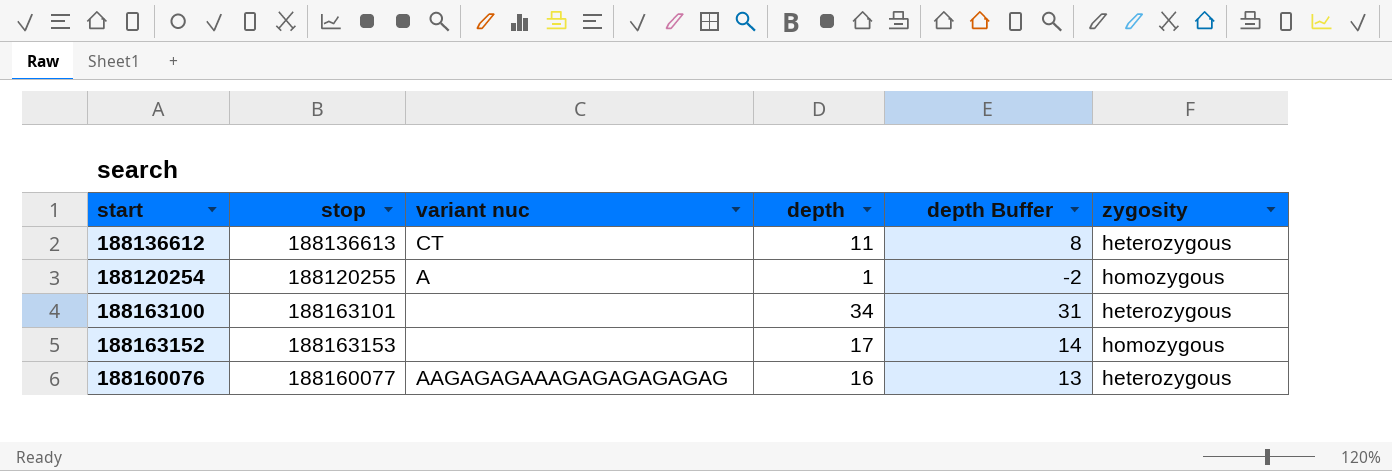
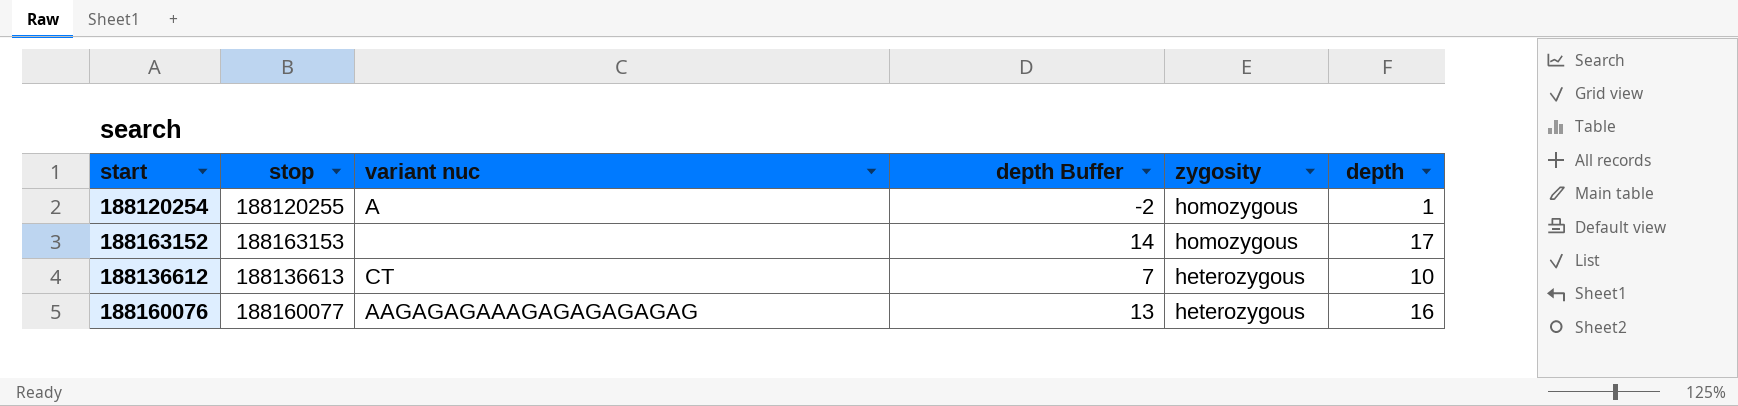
row order: none -> zygosity descending
column depth | position: 4 -> 6
row 188163100: 188163101 | none | 34 | 31 | heterozygous -> none
188136612 | depth Buffer: 8 -> 7
188136612 | depth: 11 -> 10

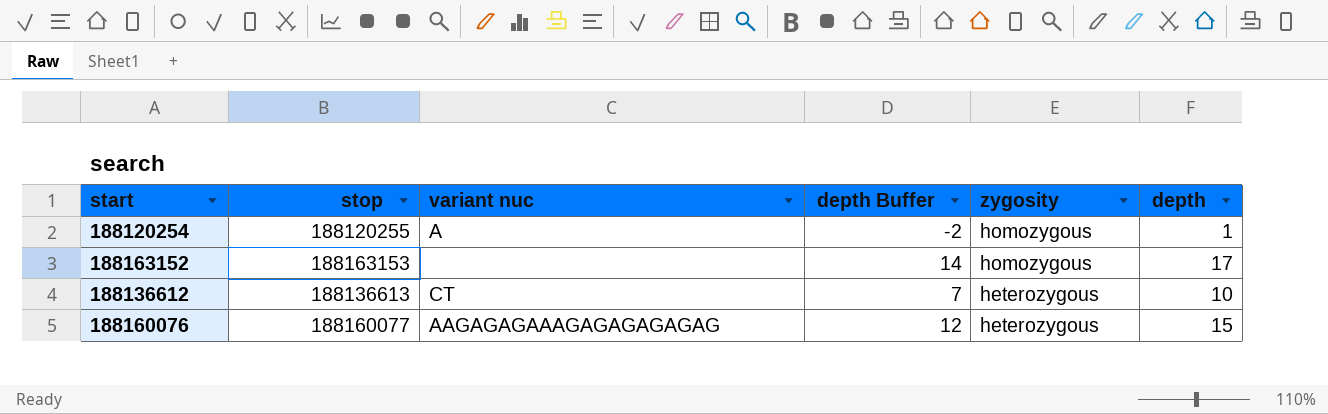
188160076 | depth Buffer: 13 -> 12
188160076 | depth: 16 -> 15

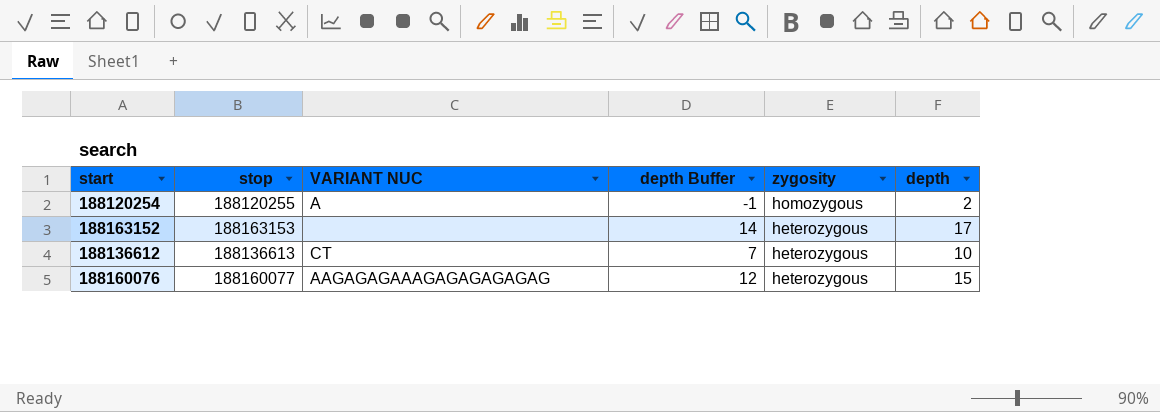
column name: variant nuc -> VARIANT NUC
188120254 | depth Buffer: -2 -> -1
188120254 | depth: 1 -> 2
188163152 | zygosity: homozygous -> heterozygous

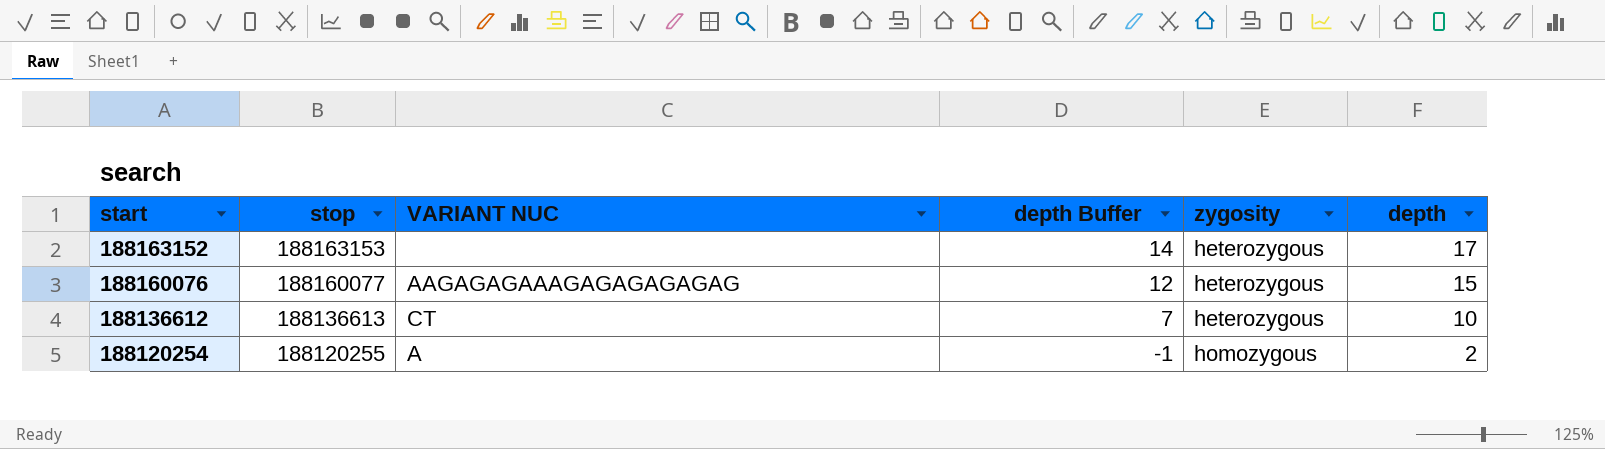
row order: zygosity descending -> start descending

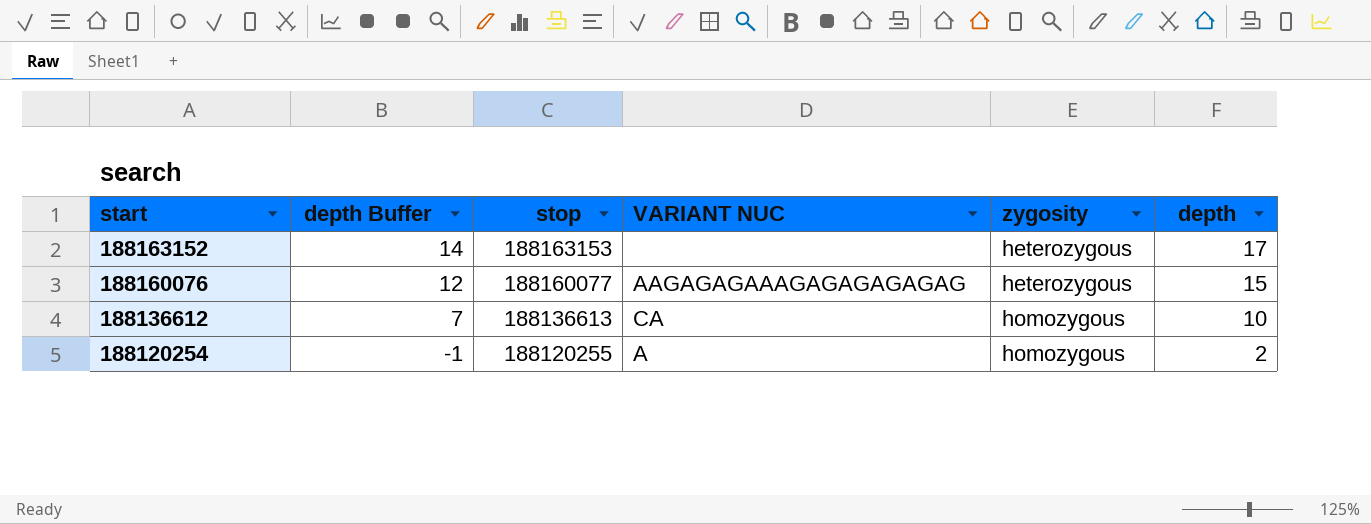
column depth Buffer | position: 4 -> 2
188136612 | VARIANT NUC: CT -> CA
188136612 | zygosity: heterozygous -> homozygous

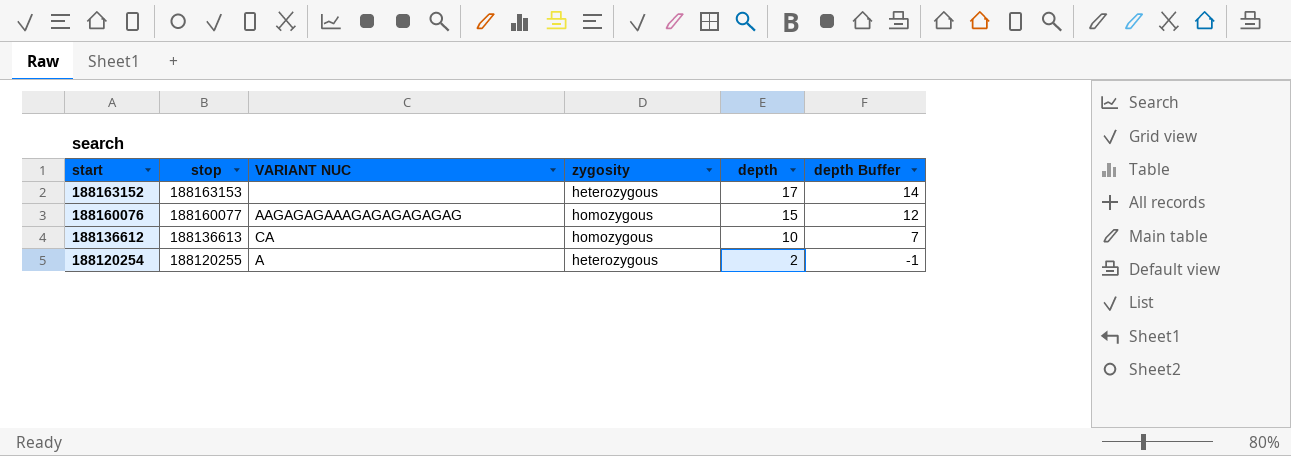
column depth Buffer | position: 2 -> 6
188160076 | zygosity: heterozygous -> homozygous
188120254 | zygosity: homozygous -> heterozygous

